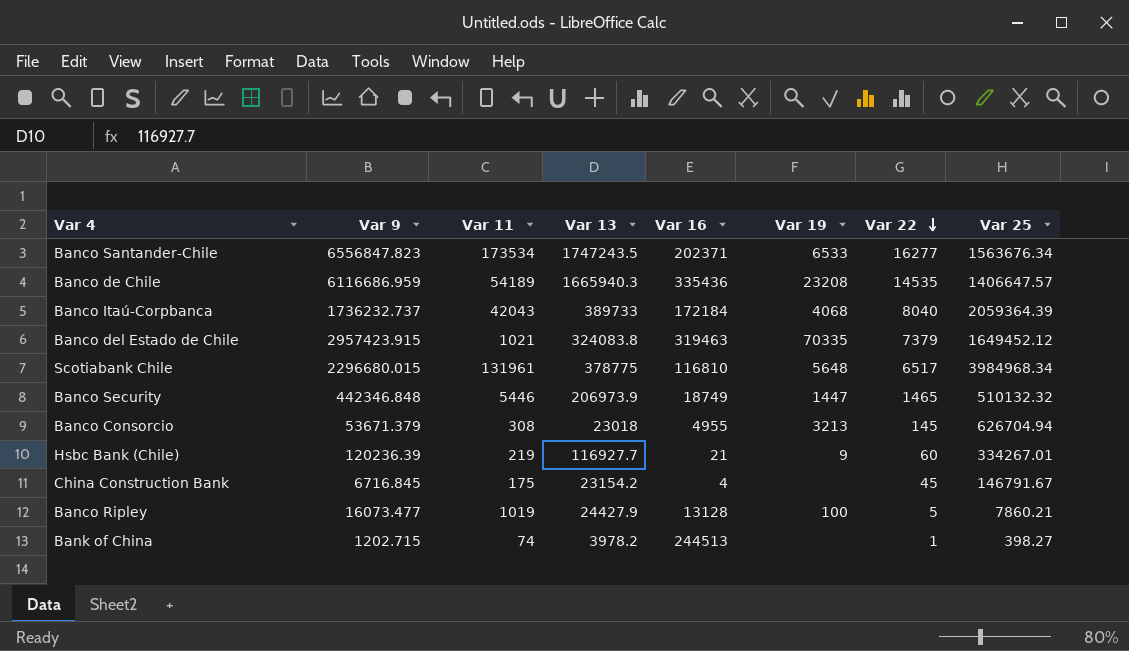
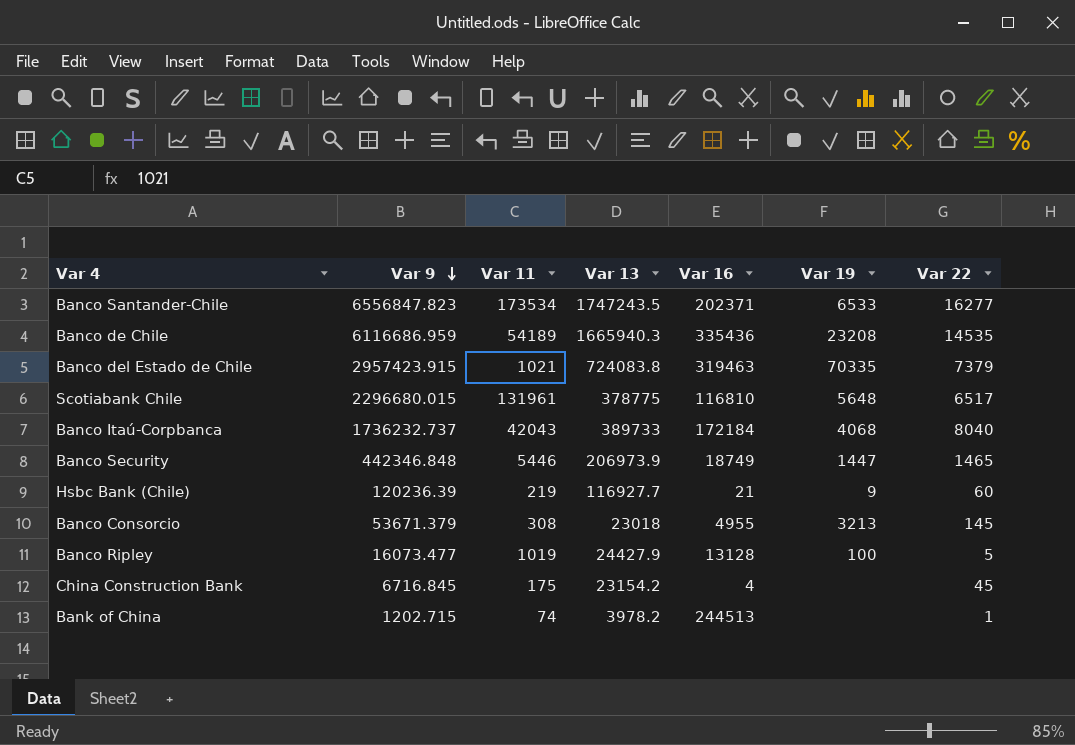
row order: Var 22 descending -> Var 9 descending
column Var 25 | position: 8 -> none
Banco del Estado de Chile | Var 13: 324083.8 -> 724083.8

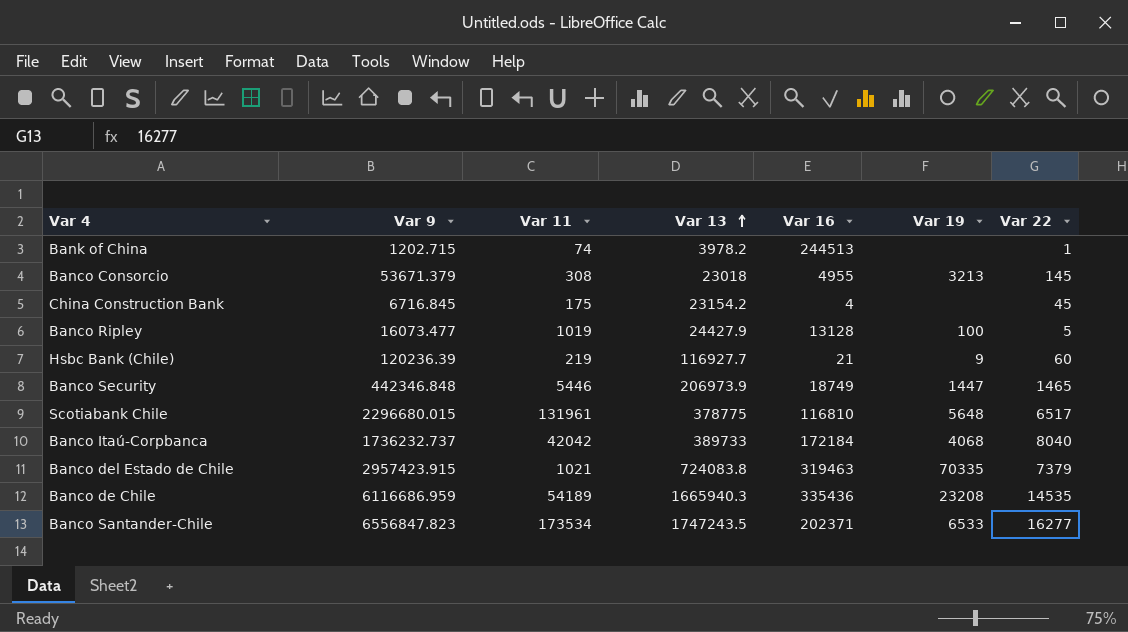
row order: Var 9 descending -> Var 13 ascending
Banco Itaú-Corpbanca | Var 11: 42043 -> 42042

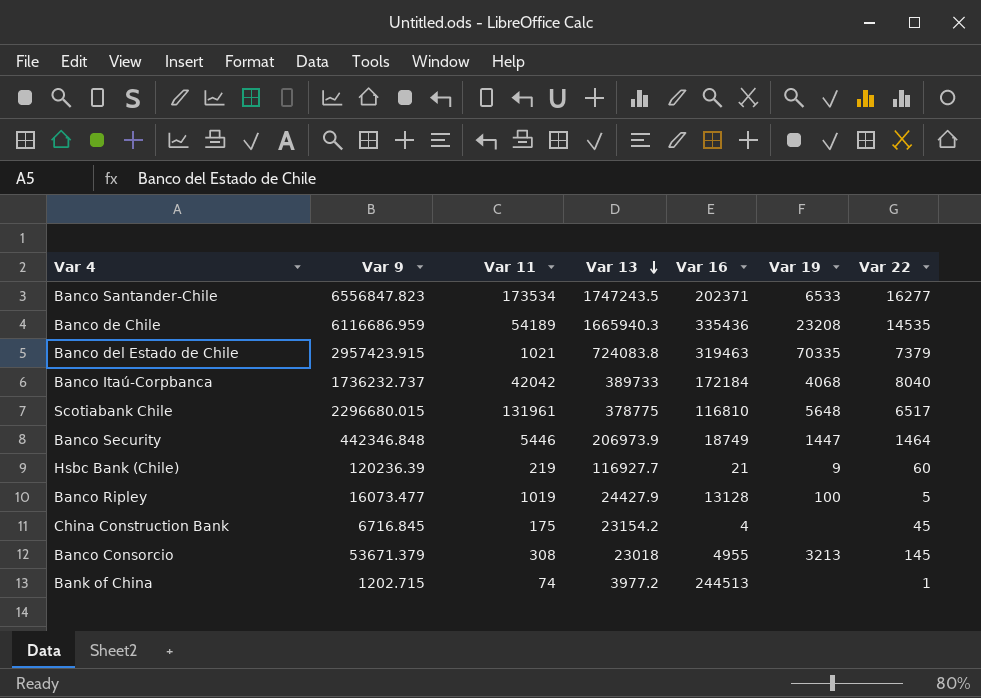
row order: Var 13 ascending -> Var 13 descending
Banco Security | Var 22: 1465 -> 1464
Bank of China | Var 13: 3978.2 -> 3977.2

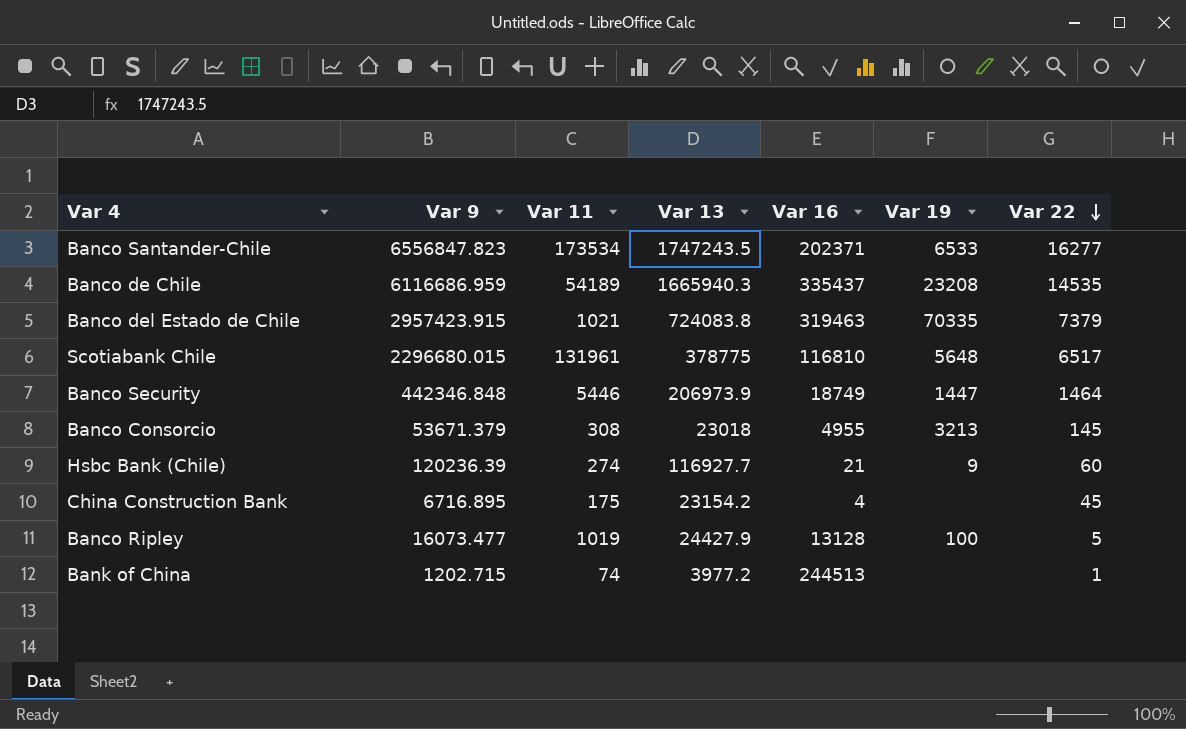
row order: Var 13 descending -> Var 22 descending
row Banco Itaú-Corpbanca: 1736232.737 | 42042 | 389733 | 172184 | 4068 | 8040 -> none
Banco de Chile | Var 16: 335436 -> 335437
Hsbc Bank (Chile) | Var 11: 219 -> 274
China Construction Bank | Var 9: 6716.845 -> 6716.895

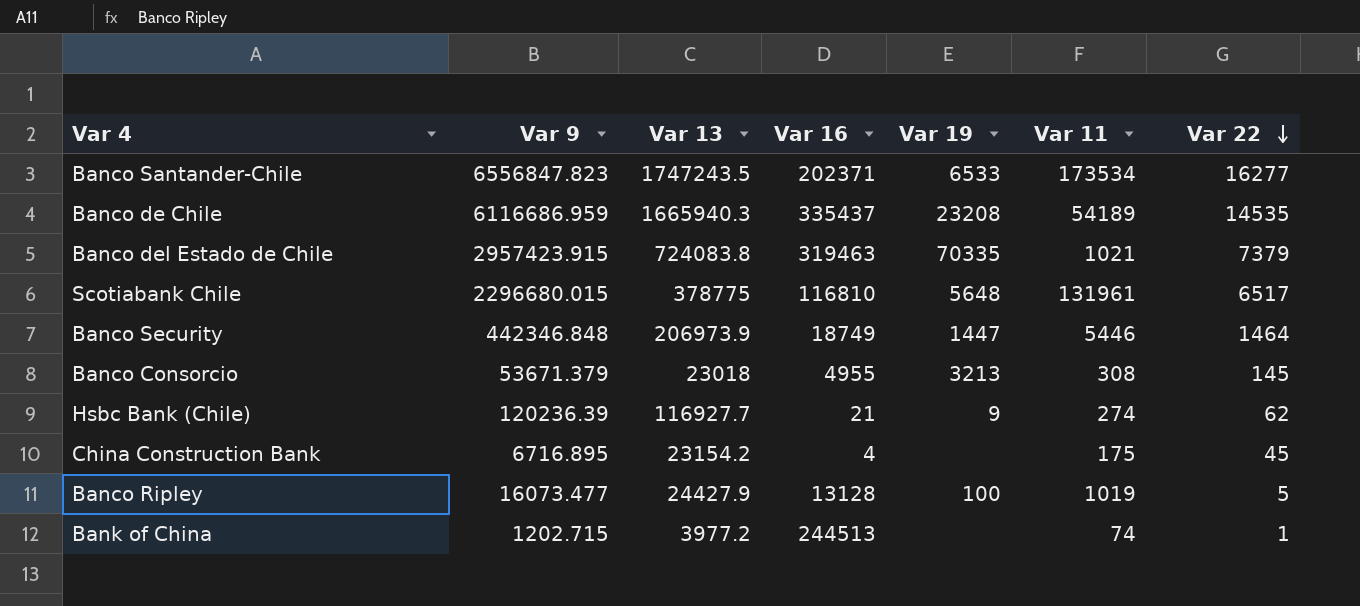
column Var 11 | position: 3 -> 6
Hsbc Bank (Chile) | Var 22: 60 -> 62

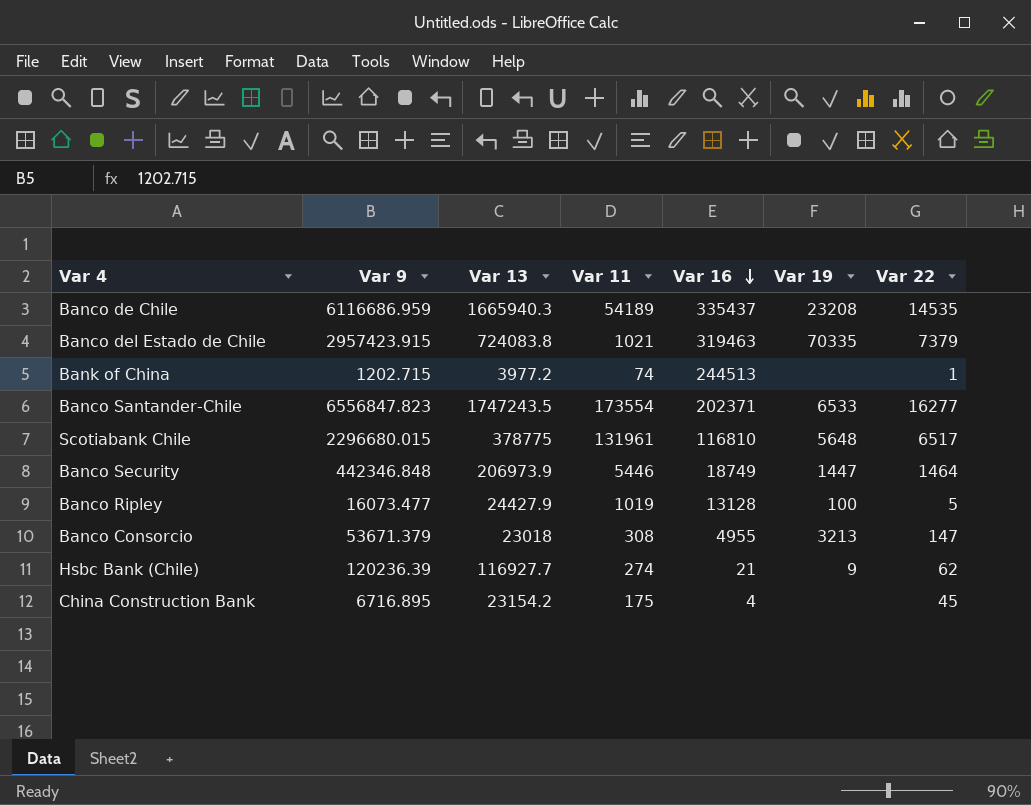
row order: Var 22 descending -> Var 16 descending
column Var 11 | position: 6 -> 4
Banco Santander-Chile | Var 11: 173534 -> 173554
Banco Consorcio | Var 22: 145 -> 147

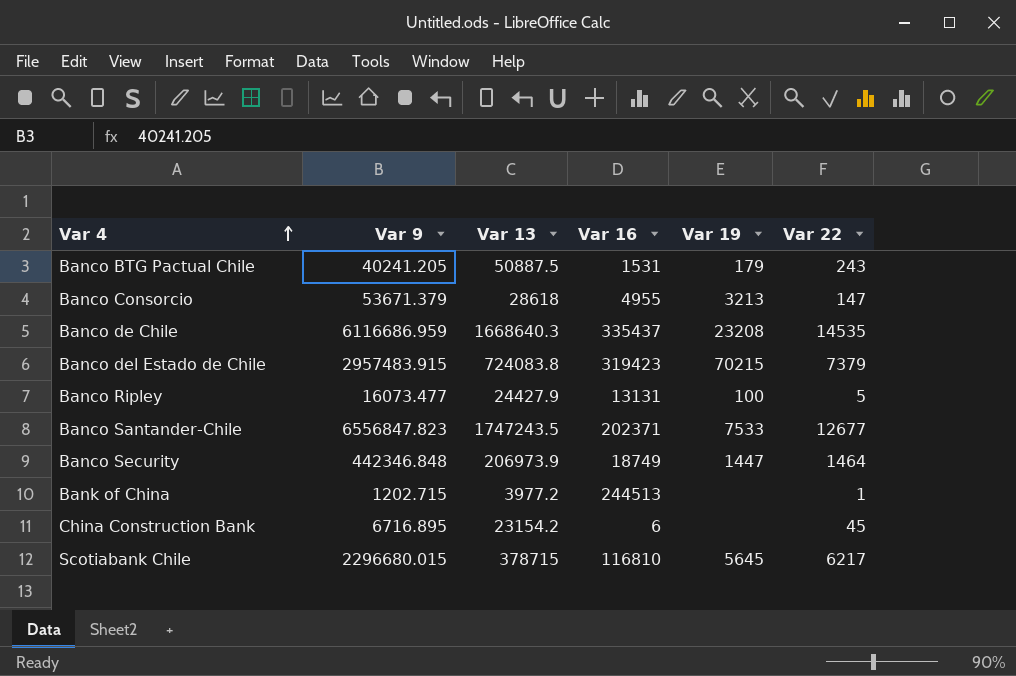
row order: Var 16 descending -> Var 4 ascending
column Var 11 | position: 4 -> none
row Hsbc Bank (Chile): 120236.39 | 116927.7 | 274 | 21 | 9 | 62 -> none
row Banco BTG Pactual Chile: none -> 40241.205 | 50887.5 | 1531 | 179 | 243
Banco Consorcio | Var 13: 23018 -> 28618
Banco de Chile | Var 13: 1665940.3 -> 1668640.3
Banco del Estado de Chile | Var 9: 2957423.915 -> 2957483.915
Banco del Estado de Chile | Var 16: 319463 -> 319423
Banco del Estado de Chile | Var 19: 70335 -> 70215
Banco Ripley | Var 16: 13128 -> 13131
Banco Santander-Chile | Var 19: 6533 -> 7533
Banco Santander-Chile | Var 22: 16277 -> 12677
China Construction Bank | Var 16: 4 -> 6
Scotiabank Chile | Var 13: 378775 -> 378715
Scotiabank Chile | Var 19: 5648 -> 5645
Scotiabank Chile | Var 22: 6517 -> 6217

